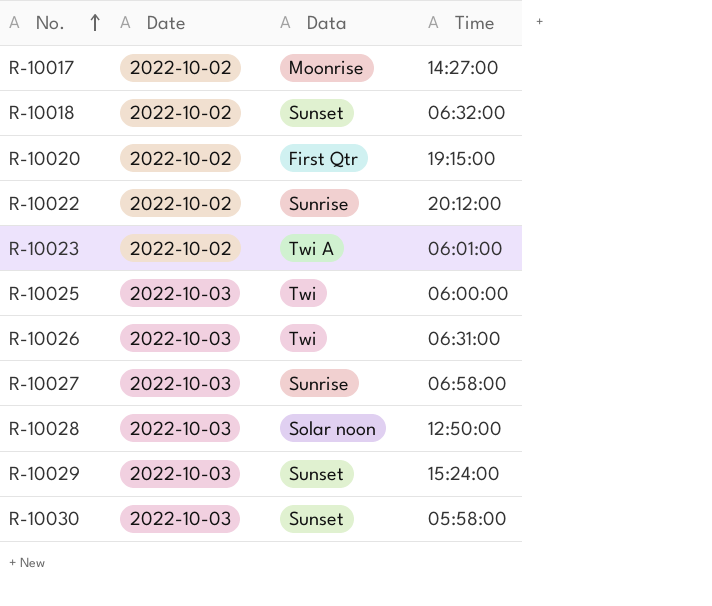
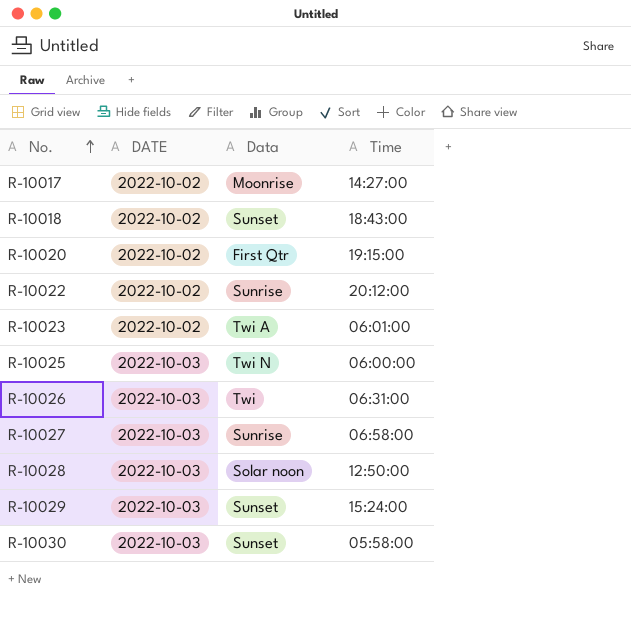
column name: Date -> DATE
R-10018 | Time: 06:32:00 -> 18:43:00
R-10025 | Data: Twi -> Twi N

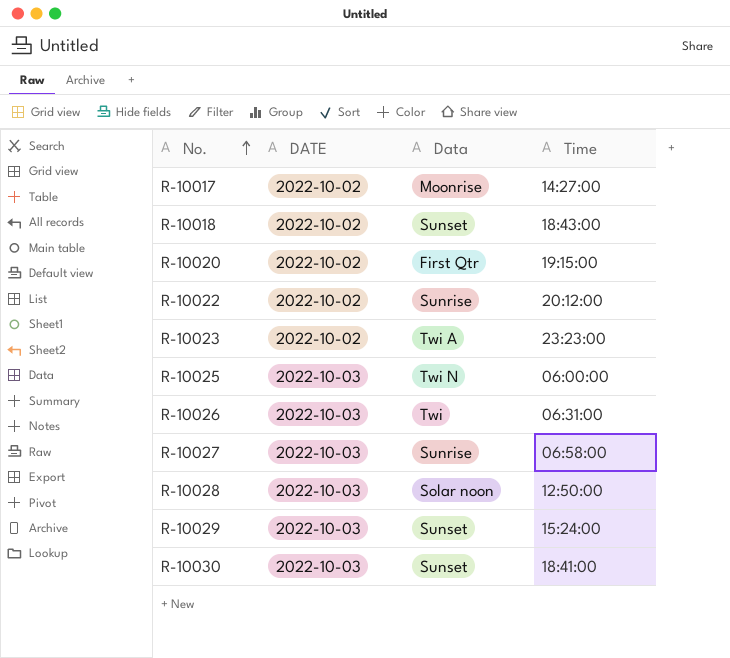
R-10023 | Time: 06:01:00 -> 23:23:00
R-10030 | Time: 05:58:00 -> 18:41:00

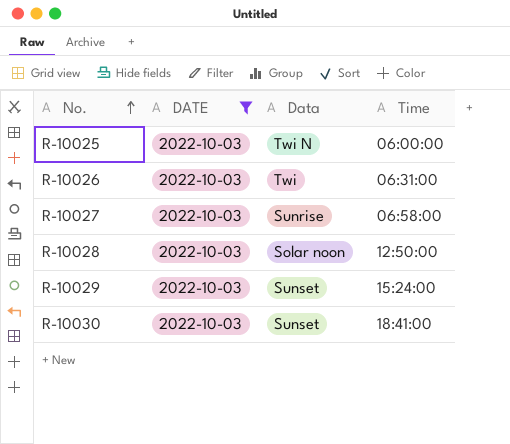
filter: none -> DATE = 2022-10-03

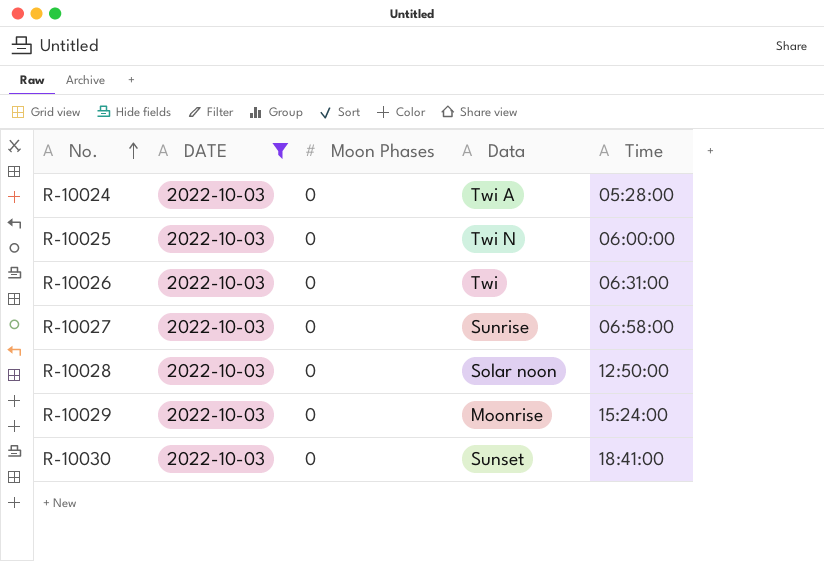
column Moon Phases | position: none -> 3
row R-10024: none -> 2022-10-03 | 0 | Twi A | 05:28:00
R-10029 | Data: Sunset -> Moonrise

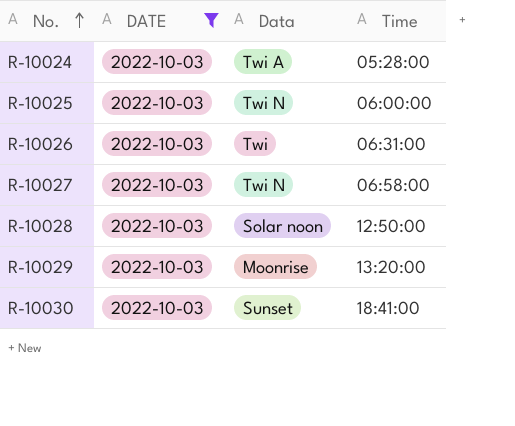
column Moon Phases | position: 3 -> none
R-10027 | Data: Sunrise -> Twi N
R-10029 | Time: 15:24:00 -> 13:20:00

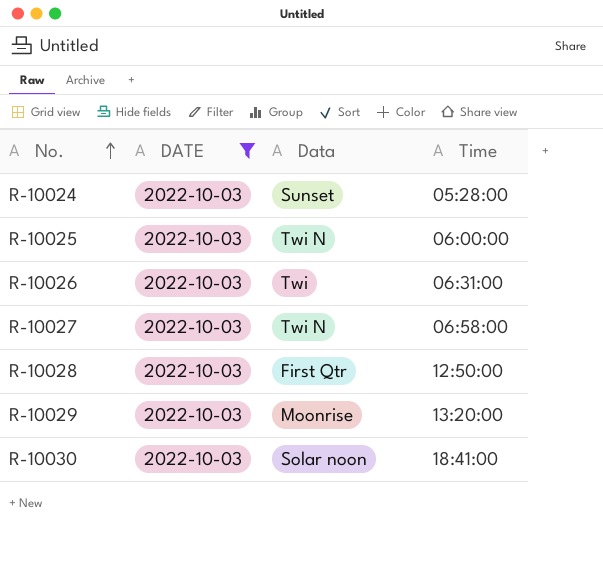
R-10024 | Data: Twi A -> Sunset
R-10028 | Data: Solar noon -> First Qtr
R-10030 | Data: Sunset -> Solar noon

